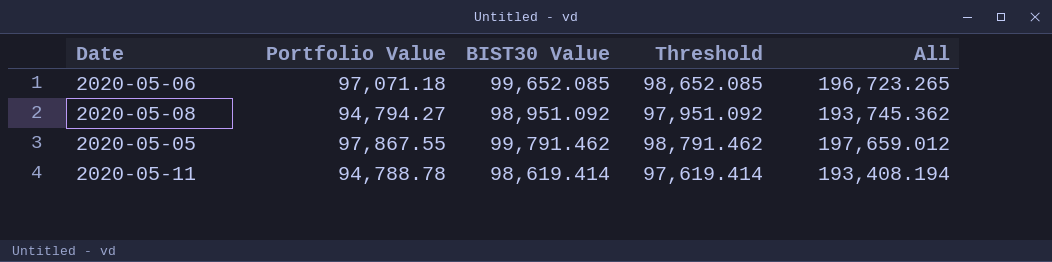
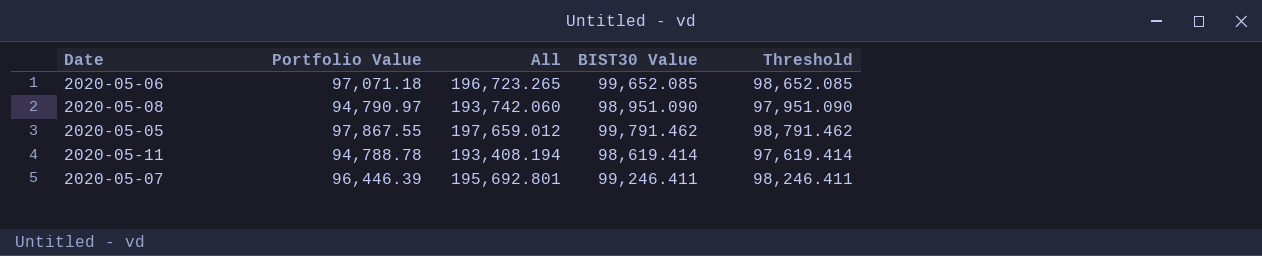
column All | position: 5 -> 3
2020-05-08 | Portfolio Value: 94,794.27 -> 94,790.97
2020-05-08 | All: 193,745.362 -> 193,742.060
2020-05-08 | BIST30 Value: 98,951.092 -> 98,951.090
2020-05-08 | Threshold: 97,951.092 -> 97,951.090
row 2020-05-07: none -> 96,446.39 | 195,692.801 | 99,246.411 | 98,246.411

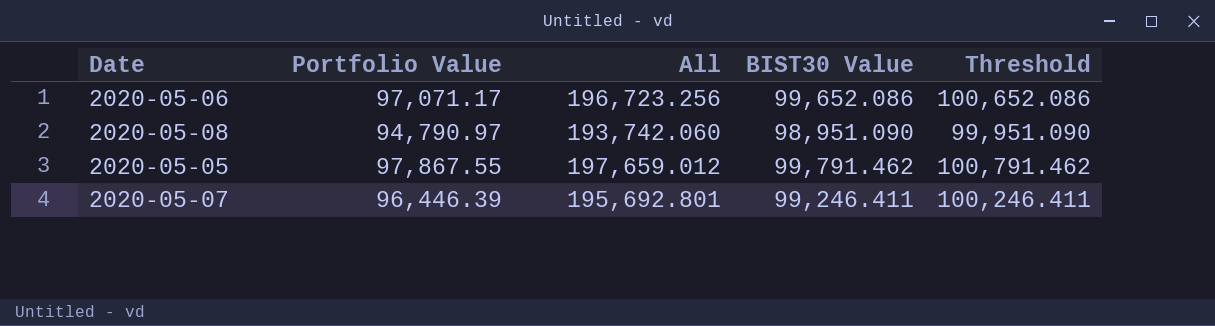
column Threshold | formula: [BIST30 Value] - 1000 -> [BIST30 Value] + 1000
row 2020-05-11: 94,788.78 | 193,408.194 | 98,619.414 | 97,619.414 -> none
2020-05-06 | Portfolio Value: 97,071.18 -> 97,071.17
2020-05-06 | All: 196,723.265 -> 196,723.256
2020-05-06 | BIST30 Value: 99,652.085 -> 99,652.086

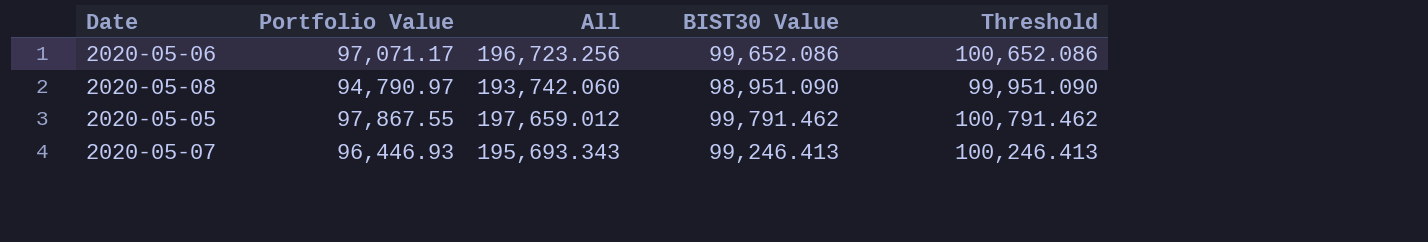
2020-05-07 | Portfolio Value: 96,446.39 -> 96,446.93
2020-05-07 | All: 195,692.801 -> 195,693.343
2020-05-07 | BIST30 Value: 99,246.411 -> 99,246.413
2020-05-07 | Threshold: 100,246.411 -> 100,246.413

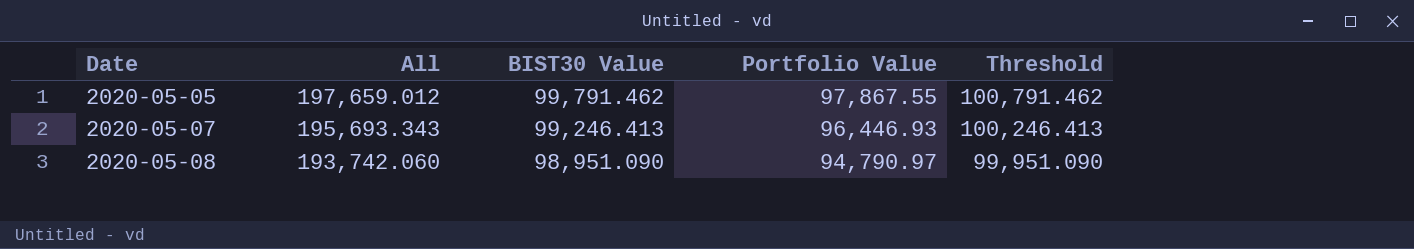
row order: none -> Date ascending
column Portfolio Value | position: 2 -> 4
row 2020-05-06: 97,071.17 | 196,723.256 | 99,652.086 | 100,652.086 -> none

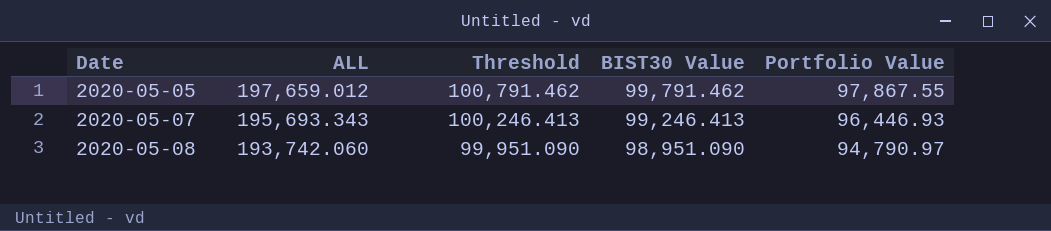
column name: All -> ALL
column Threshold | position: 5 -> 3

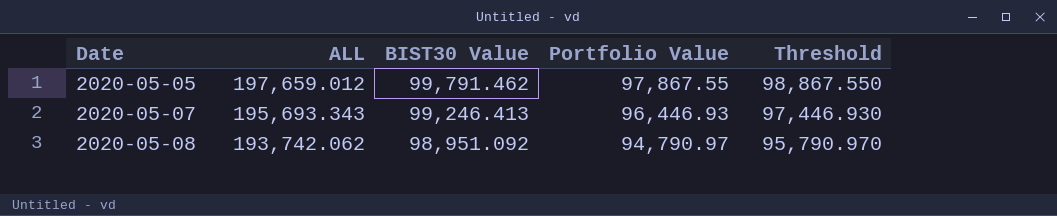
column Threshold | formula: [BIST30 Value] + 1000 -> [Portfolio Value] + 1000
column Threshold | position: 3 -> 5
2020-05-08 | ALL: 193,742.060 -> 193,742.062
2020-05-08 | BIST30 Value: 98,951.090 -> 98,951.092

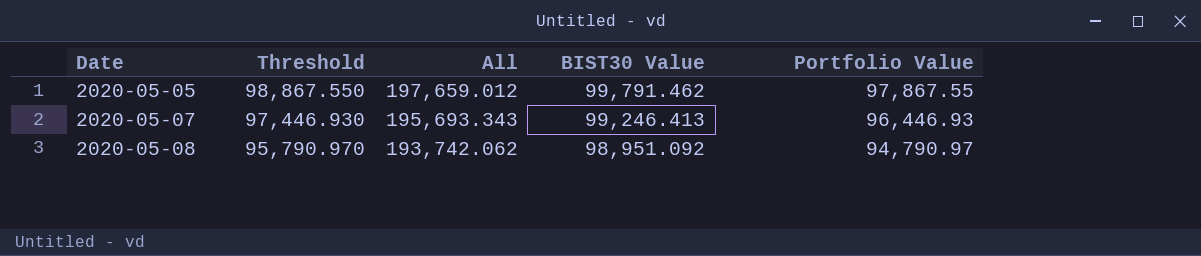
column Threshold | position: 5 -> 2
column name: ALL -> All

